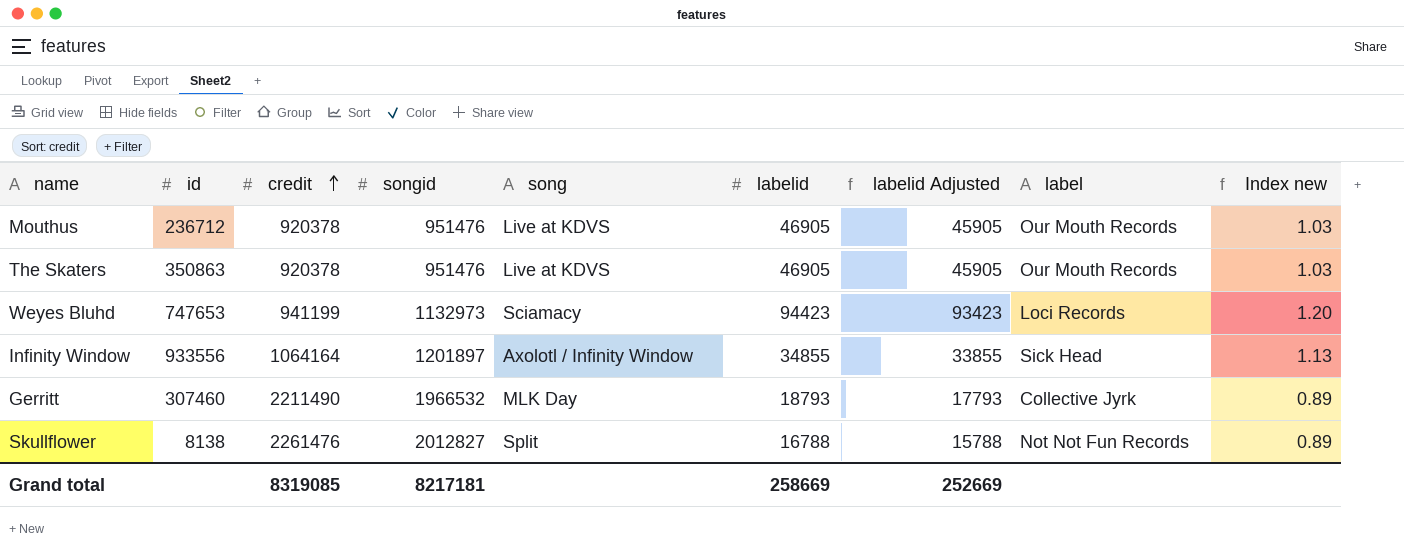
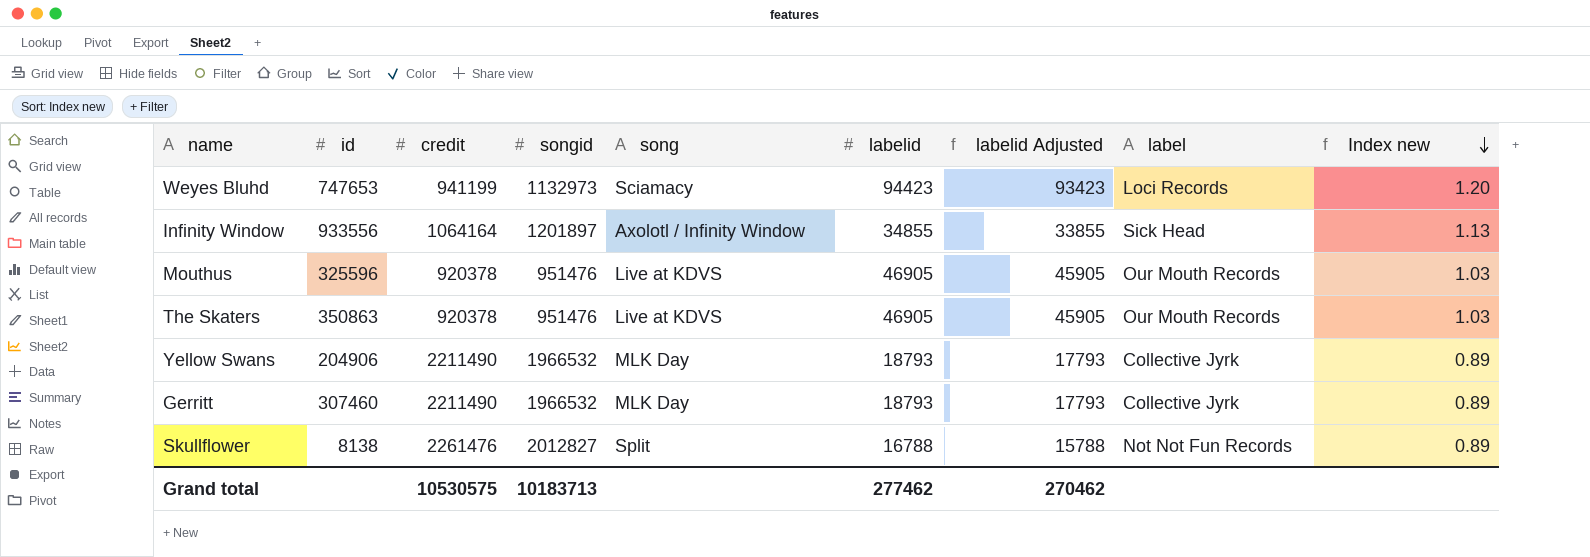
row order: credit ascending -> Index new descending
Mouthus | id: 236712 -> 325596
row Yellow Swans: none -> 204906 | 2211490 | 1966532 | MLK Day | 18793 | 17793 | Collective Jyrk | 0.89
Grand total | credit: 8319085 -> 10530575
Grand total | songid: 8217181 -> 10183713
Grand total | labelid: 258669 -> 277462
Grand total | labelid Adjusted: 252669 -> 270462

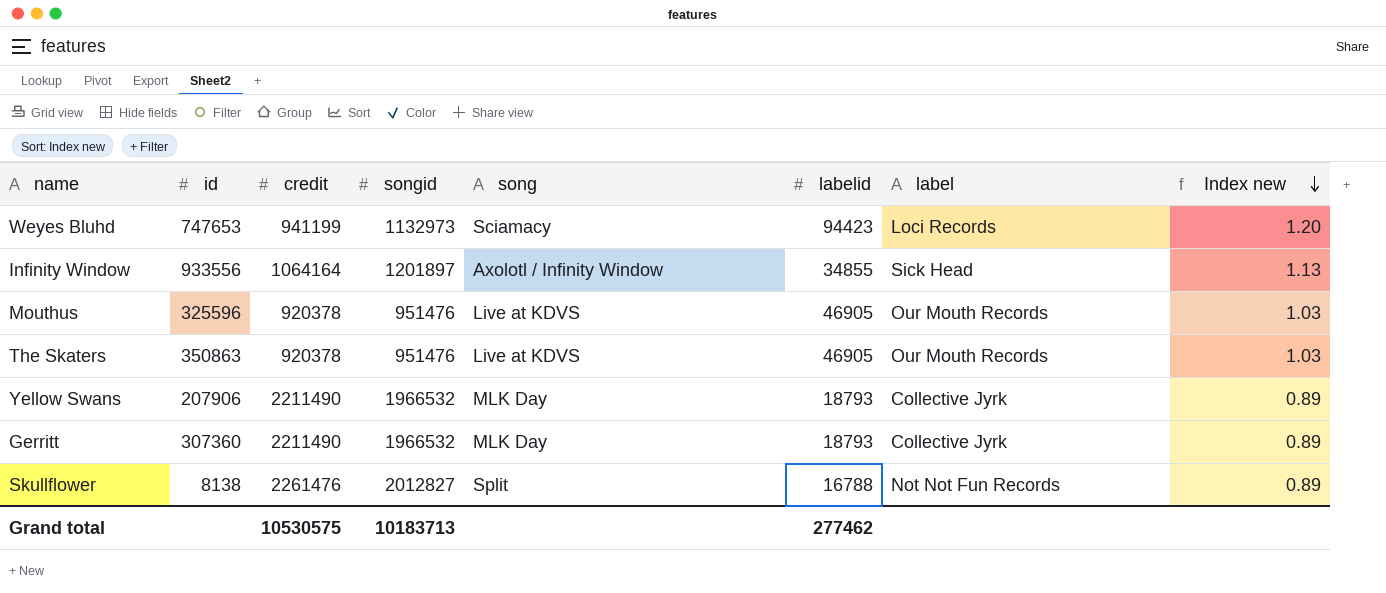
column labelid Adjusted | formula: [labelid] - 1000 -> none
Yellow Swans | id: 204906 -> 207906
Gerritt | id: 307460 -> 307360

